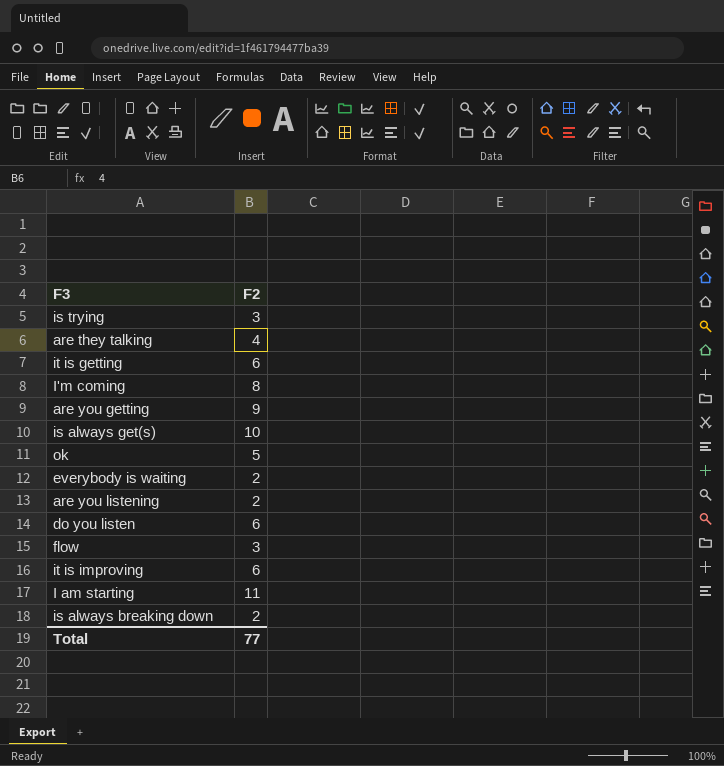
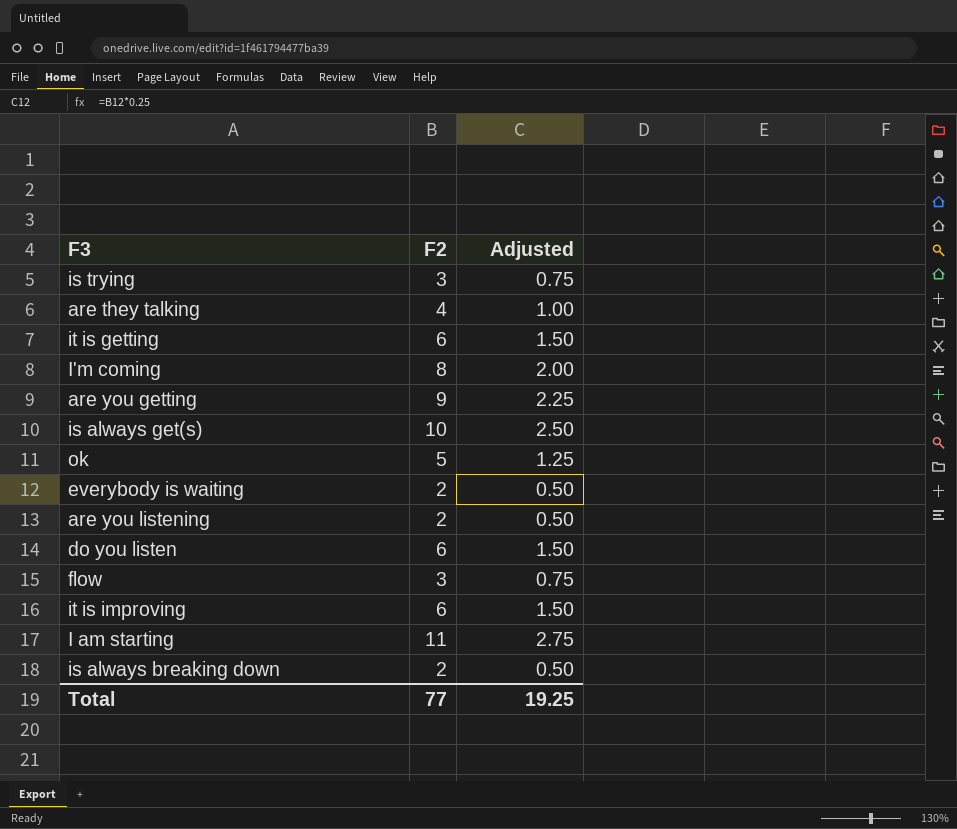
column Adjusted | formula: none -> [F2] * 0.25

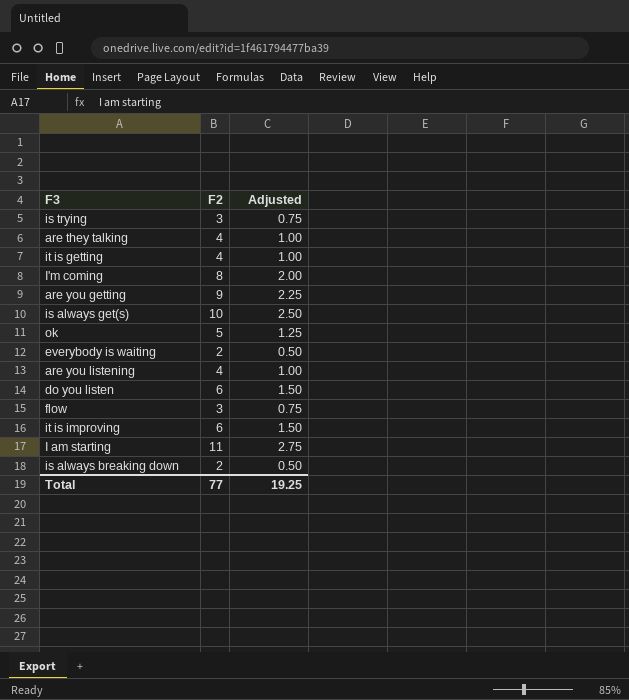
it is getting | F2: 6 -> 4
it is getting | Adjusted: 1.50 -> 1.00
are you listening | F2: 2 -> 4
are you listening | Adjusted: 0.50 -> 1.00

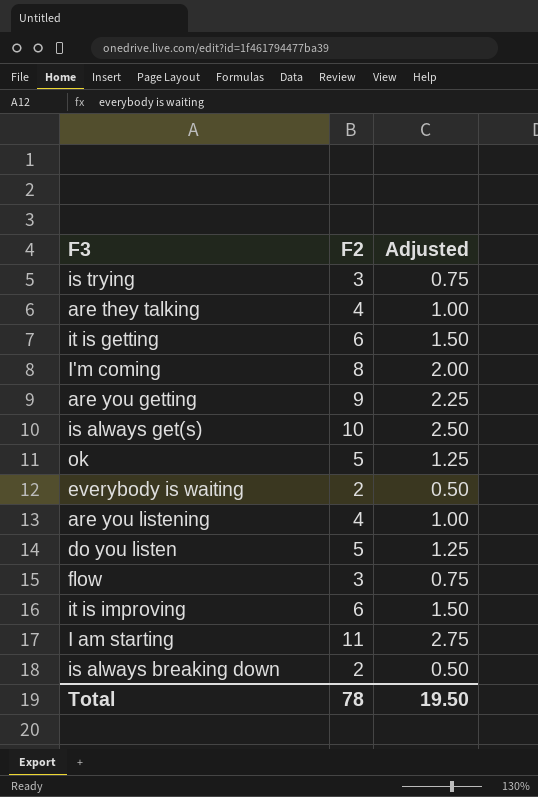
it is getting | F2: 4 -> 6
it is getting | Adjusted: 1.00 -> 1.50
do you listen | F2: 6 -> 5
do you listen | Adjusted: 1.50 -> 1.25
Total | F2: 77 -> 78
Total | Adjusted: 19.25 -> 19.50

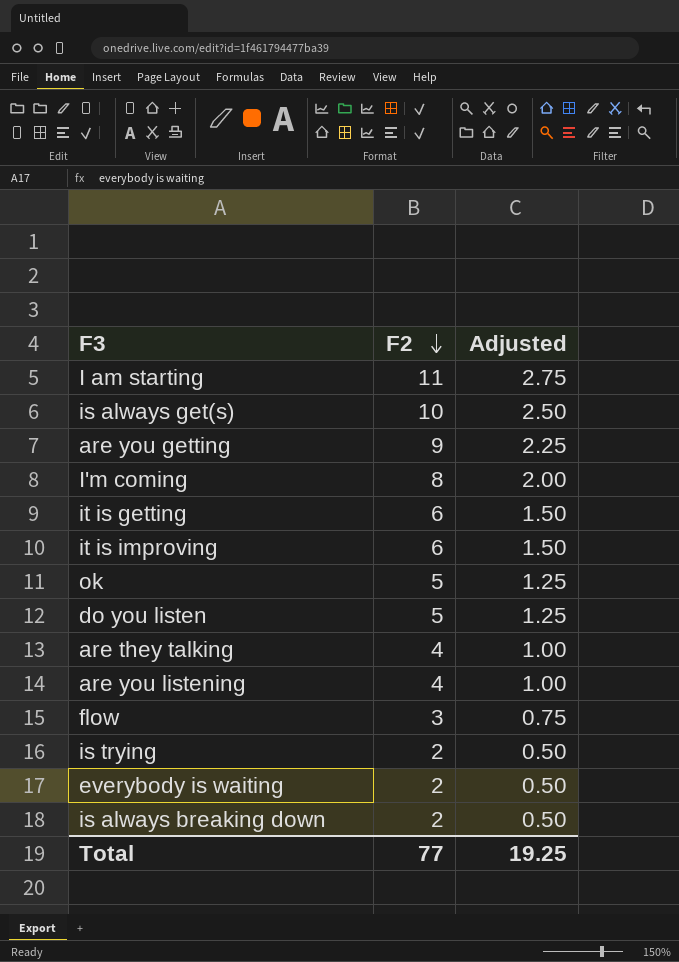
row order: none -> F2 descending
is trying | F2: 3 -> 2
is trying | Adjusted: 0.75 -> 0.50
Total | F2: 78 -> 77
Total | Adjusted: 19.50 -> 19.25

